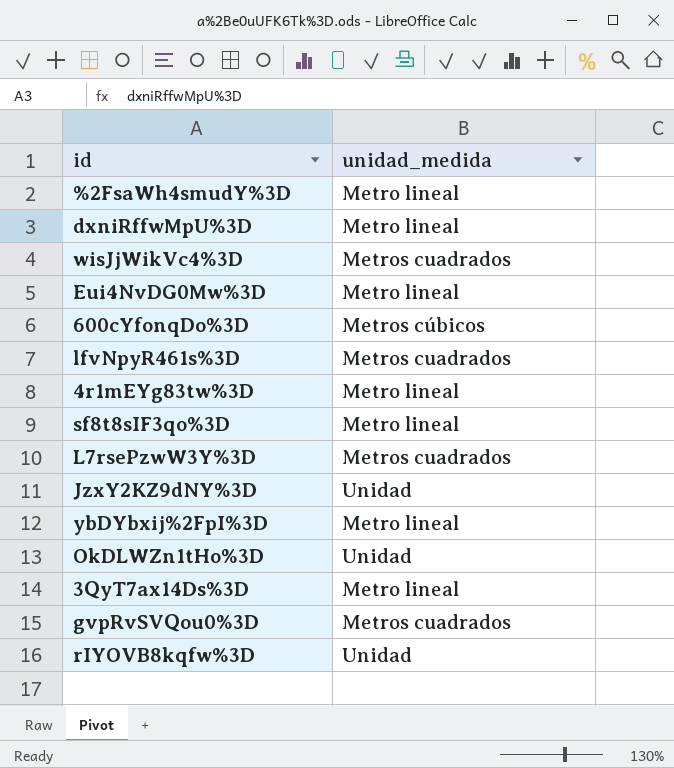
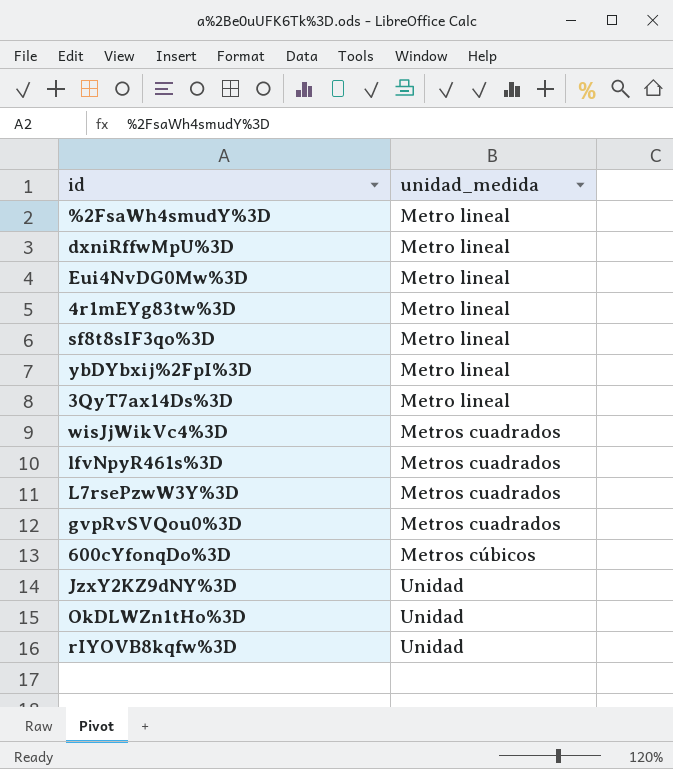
row order: none -> unidad_medida ascending

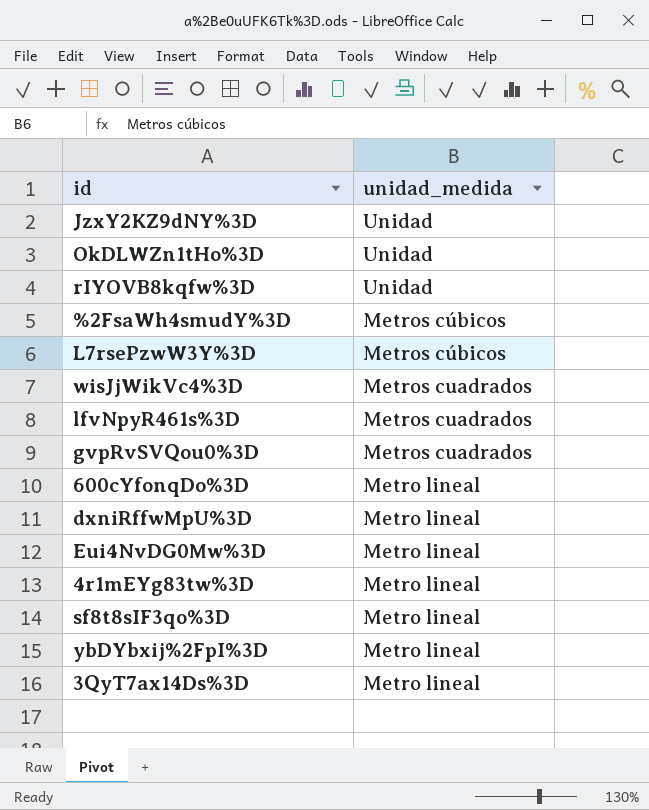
row order: unidad_medida ascending -> unidad_medida descending
%2FsaWh4smudY%3D | unidad_medida: Metro lineal -> Metros cúbicos
L7rsePzwW3Y%3D | unidad_medida: Metros cuadrados -> Metros cúbicos
600cYfonqDo%3D | unidad_medida: Metros cúbicos -> Metro lineal

